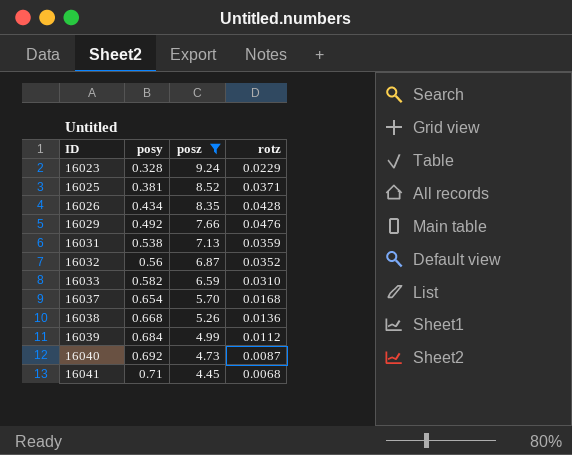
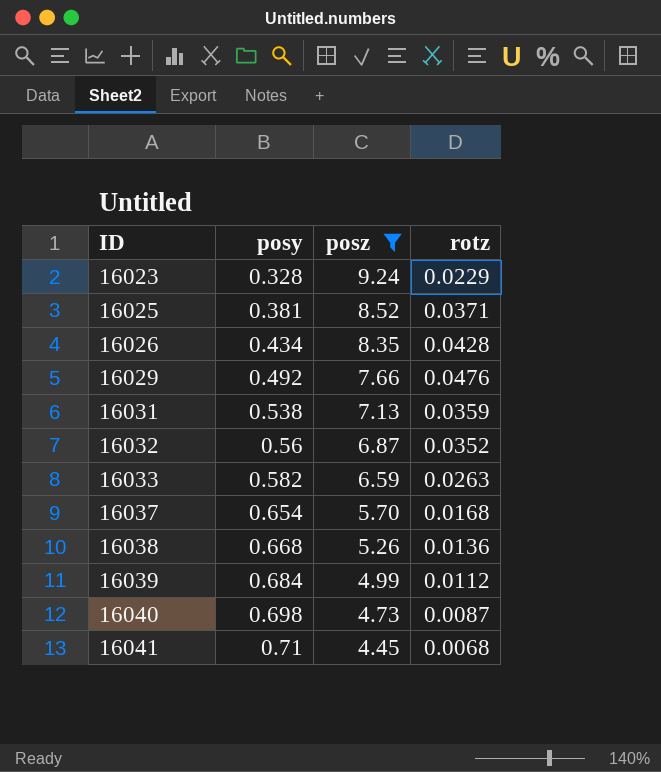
16033 | rotz: 0.0310 -> 0.0263
16040 | posy: 0.692 -> 0.698

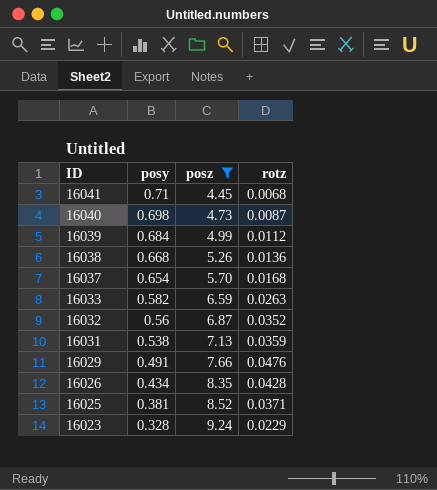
row order: ID ascending -> ID descending
16029 | posy: 0.492 -> 0.491

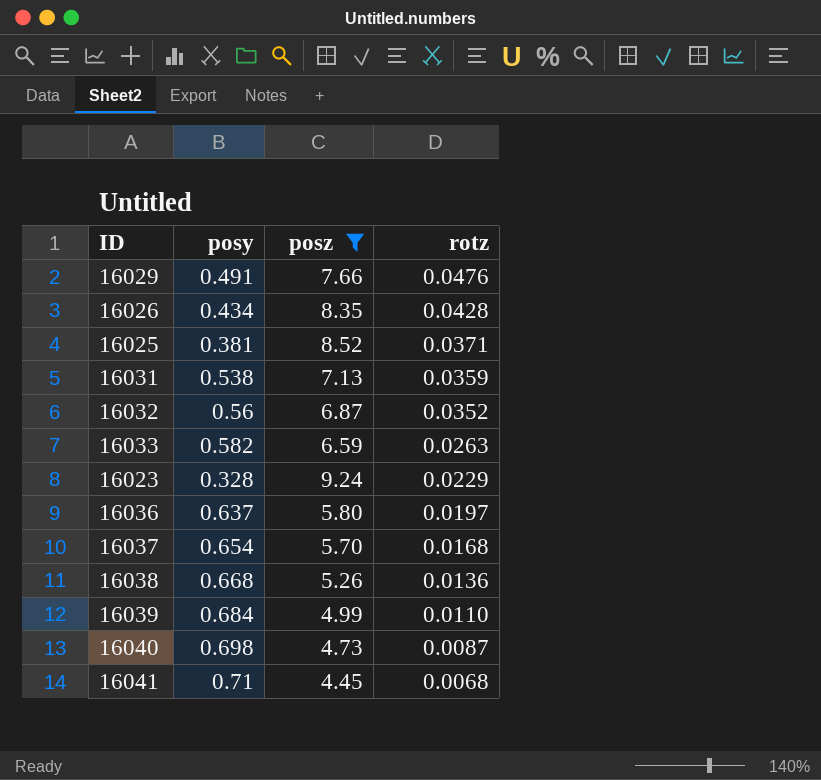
row order: ID descending -> rotz descending
row 16036: none -> 0.637 | 5.80 | 0.0197
16039 | rotz: 0.0112 -> 0.0110

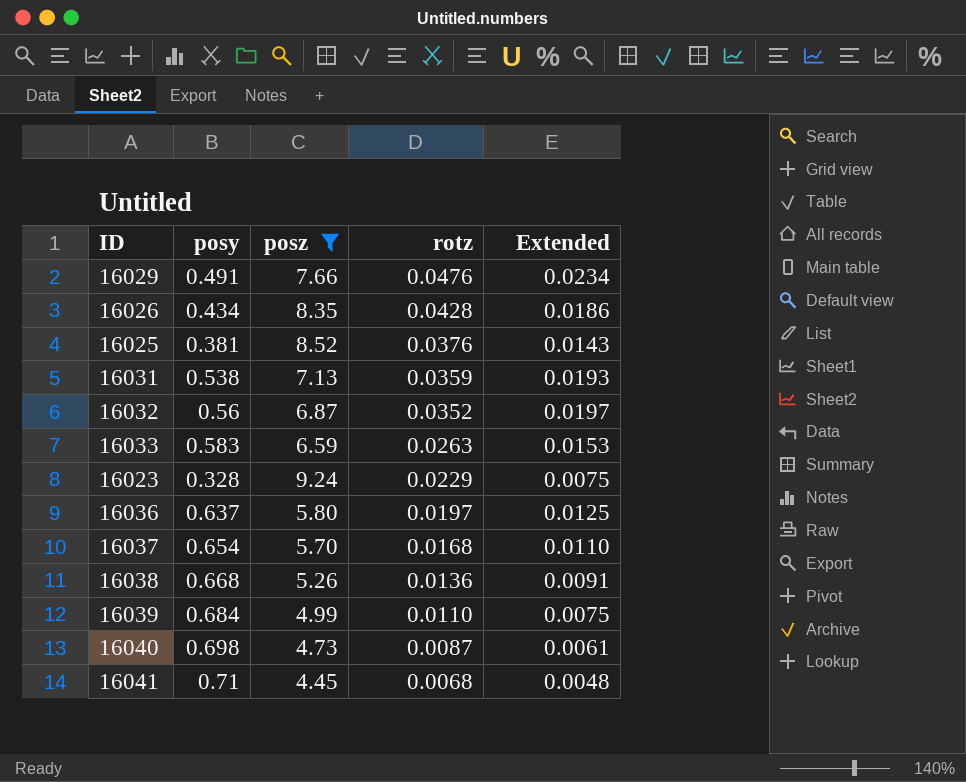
column Extended | formula: none -> [posy] * [rotz]
16025 | rotz: 0.0371 -> 0.0376
16033 | posy: 0.582 -> 0.583

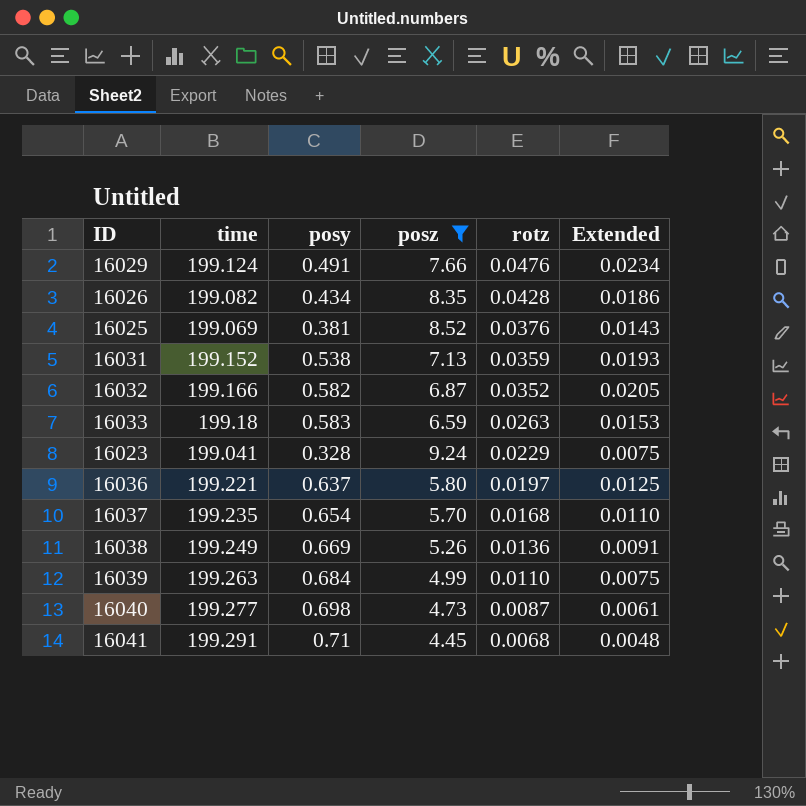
column time | position: none -> 2
16032 | posy: 0.56 -> 0.582
16032 | Extended: 0.0197 -> 0.0205
16038 | posy: 0.668 -> 0.669

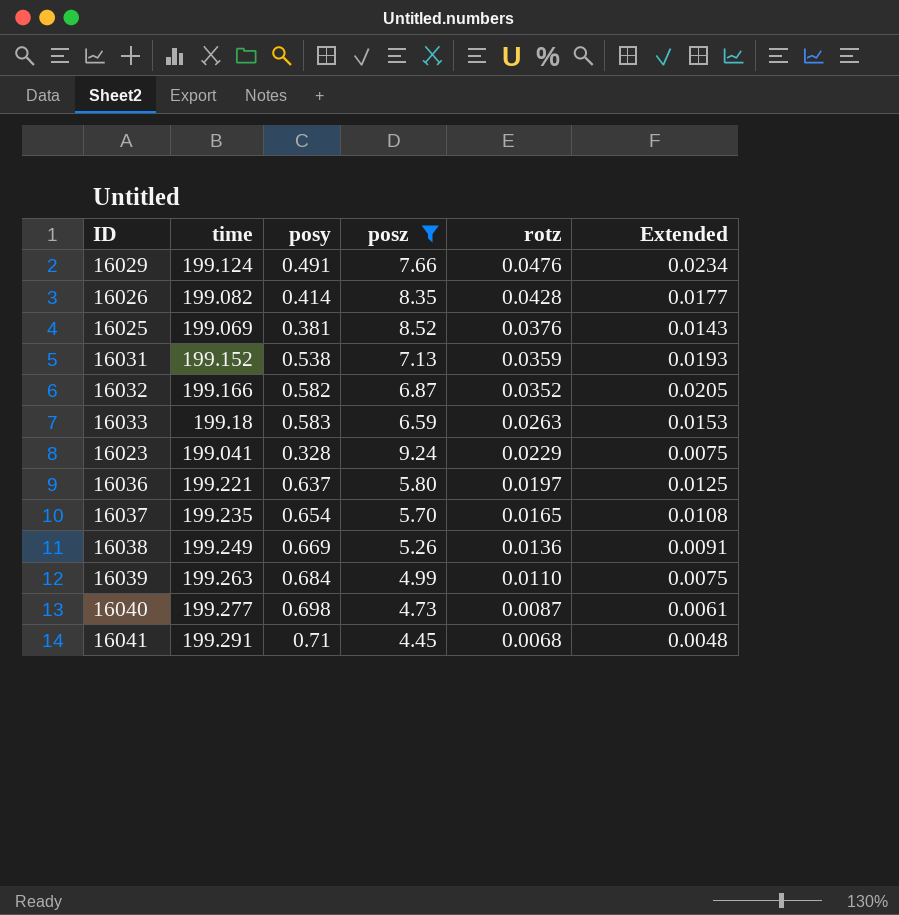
16026 | posy: 0.434 -> 0.414
16026 | Extended: 0.0186 -> 0.0177
16037 | rotz: 0.0168 -> 0.0165
16037 | Extended: 0.0110 -> 0.0108

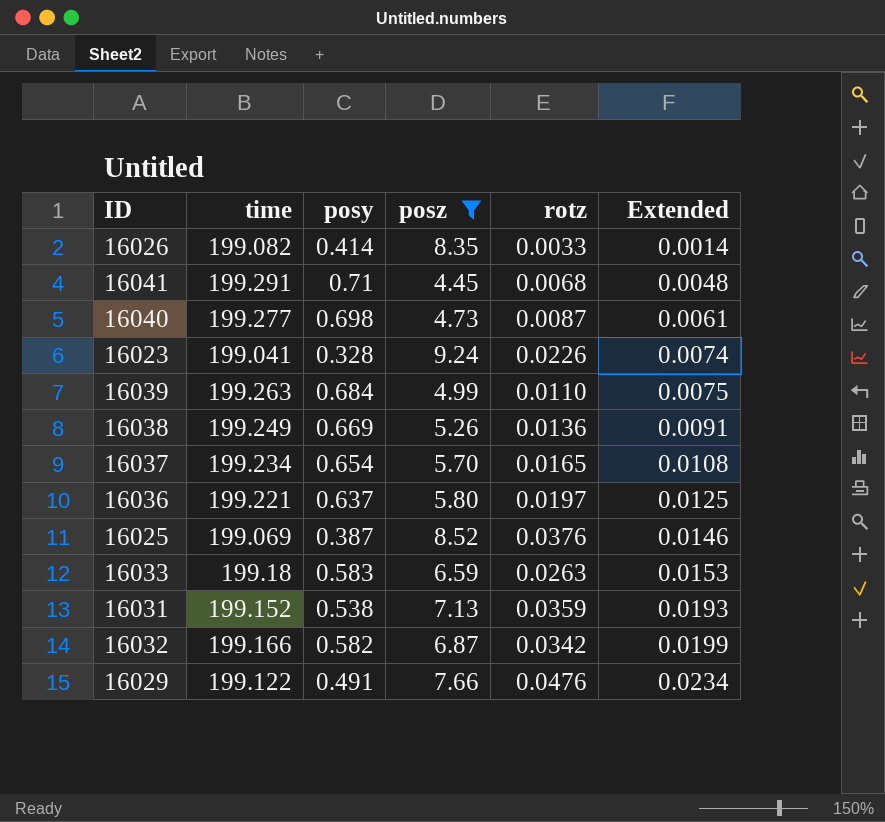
row order: rotz descending -> Extended ascending
16026 | rotz: 0.0428 -> 0.0033
16026 | Extended: 0.0177 -> 0.0014
16023 | rotz: 0.0229 -> 0.0226
16023 | Extended: 0.0075 -> 0.0074
16037 | time: 199.235 -> 199.234
16025 | posy: 0.381 -> 0.387
16025 | Extended: 0.0143 -> 0.0146
16032 | rotz: 0.0352 -> 0.0342
16032 | Extended: 0.0205 -> 0.0199
16029 | time: 199.124 -> 199.122

